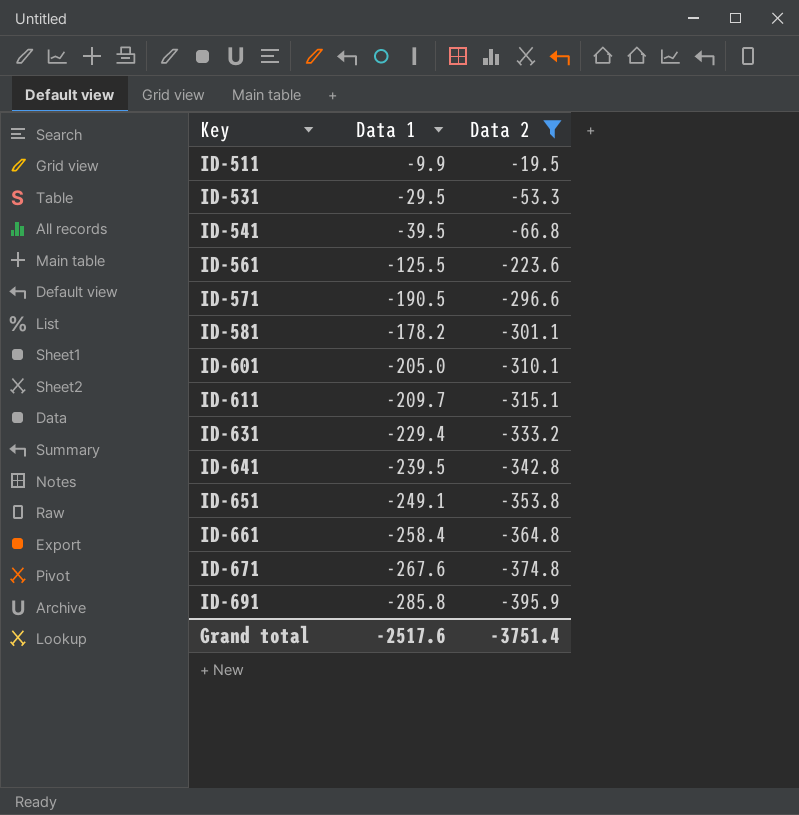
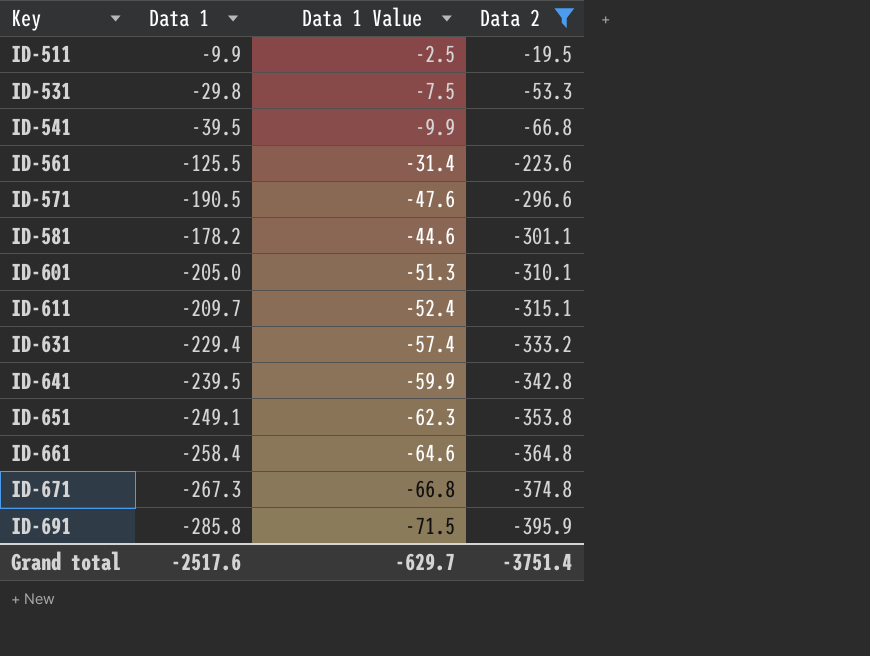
column Data 1 Value | formula: none -> [Data 1] * 0.25
ID-531 | Data 1: -29.5 -> -29.8
ID-671 | Data 1: -267.6 -> -267.3

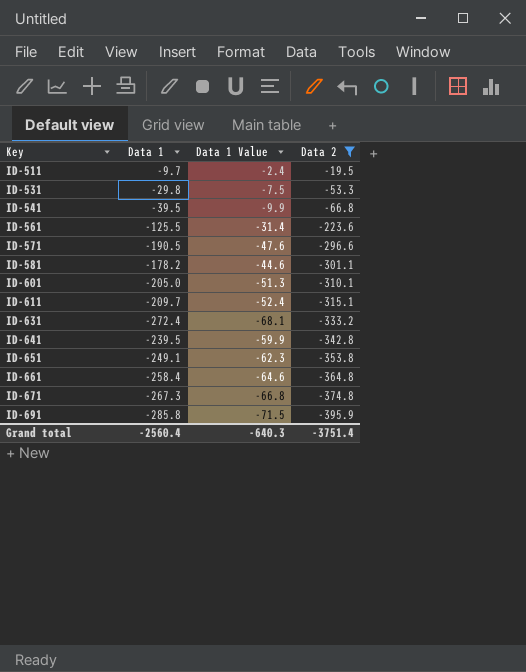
ID-511 | Data 1: -9.9 -> -9.7
ID-511 | Data 1 Value: -2.5 -> -2.4
ID-631 | Data 1: -229.4 -> -272.4
ID-631 | Data 1 Value: -57.4 -> -68.1
Grand total | Data 1: -2517.6 -> -2560.4
Grand total | Data 1 Value: -629.7 -> -640.3

